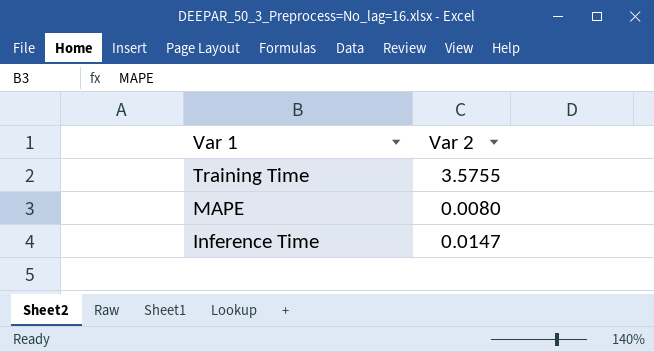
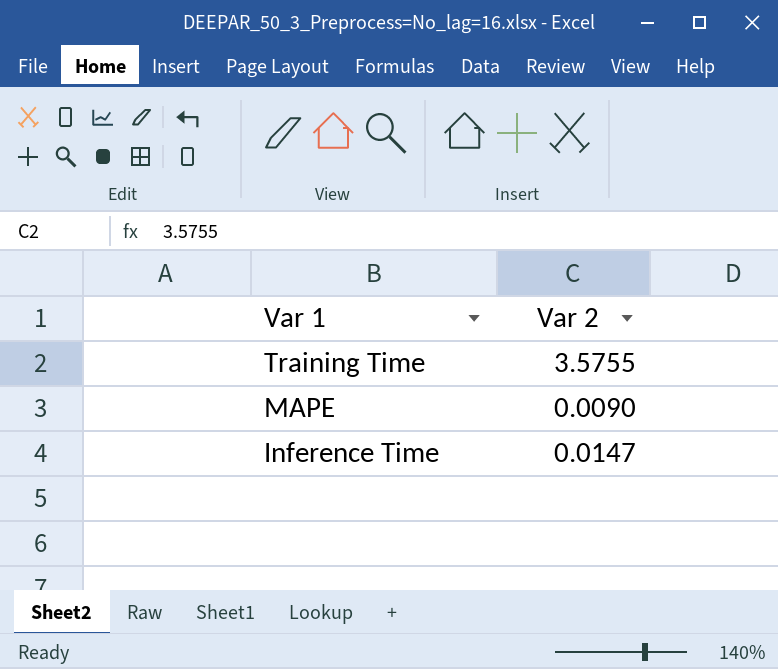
MAPE | Var 2: 0.0080 -> 0.0090

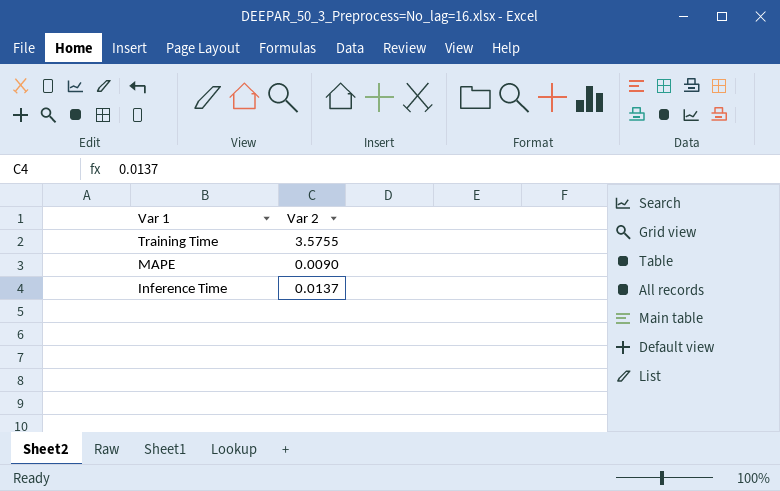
Inference Time | Var 2: 0.0147 -> 0.0137

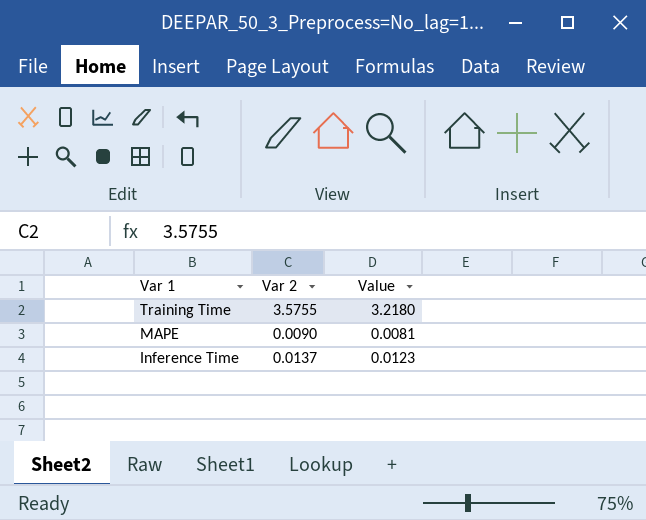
column Value | formula: none -> [Var 2] * 0.9

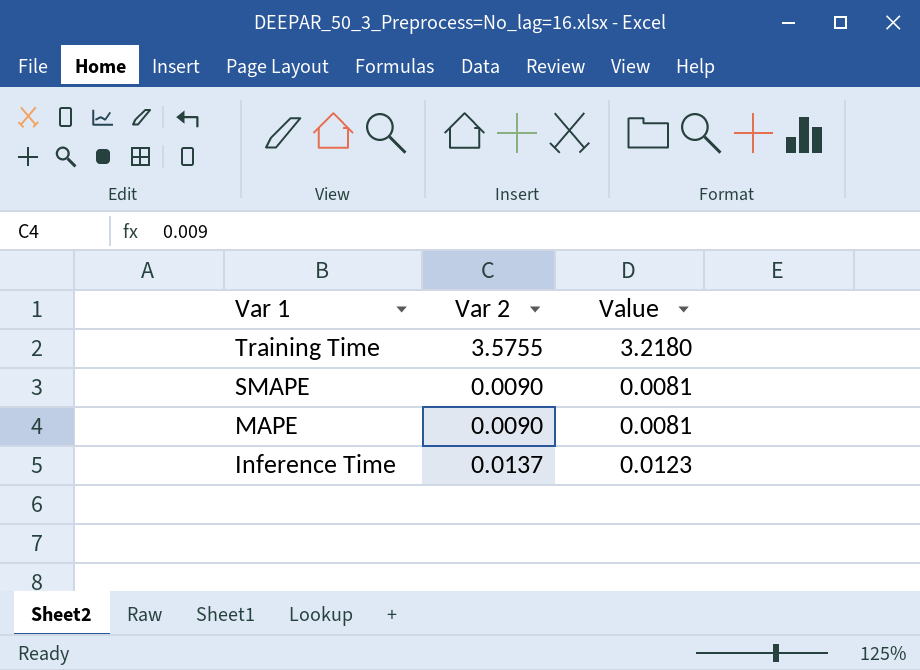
row SMAPE: none -> 0.0090 | 0.0081

